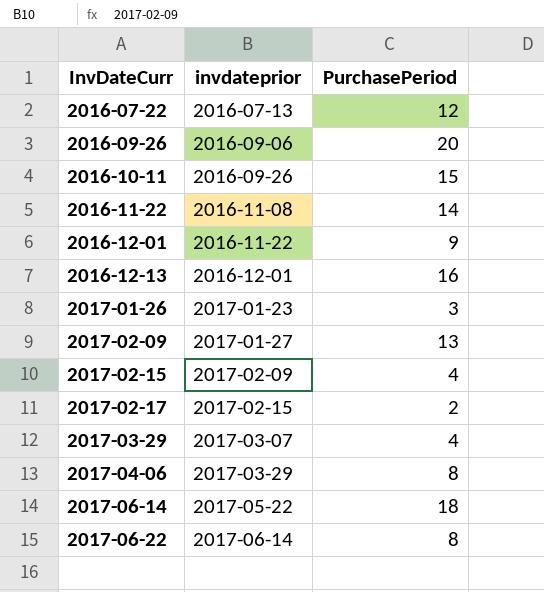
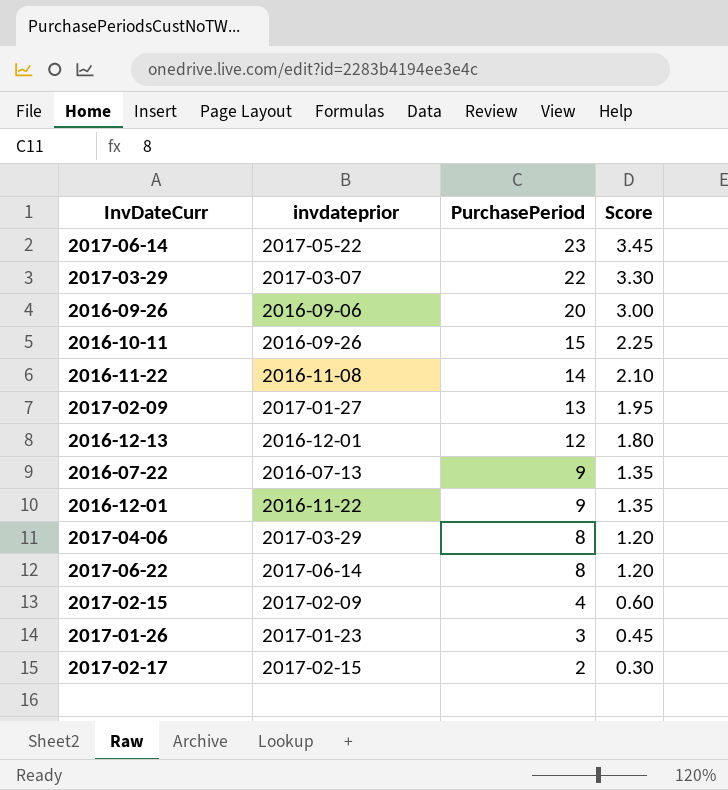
row order: InvDateCurr ascending -> PurchasePeriod descending
column Score | formula: none -> [PurchasePeriod] * 0.15
2017-06-14 | PurchasePeriod: 18 -> 23
2017-03-29 | PurchasePeriod: 4 -> 22
2016-12-13 | PurchasePeriod: 16 -> 12
2016-07-22 | PurchasePeriod: 12 -> 9

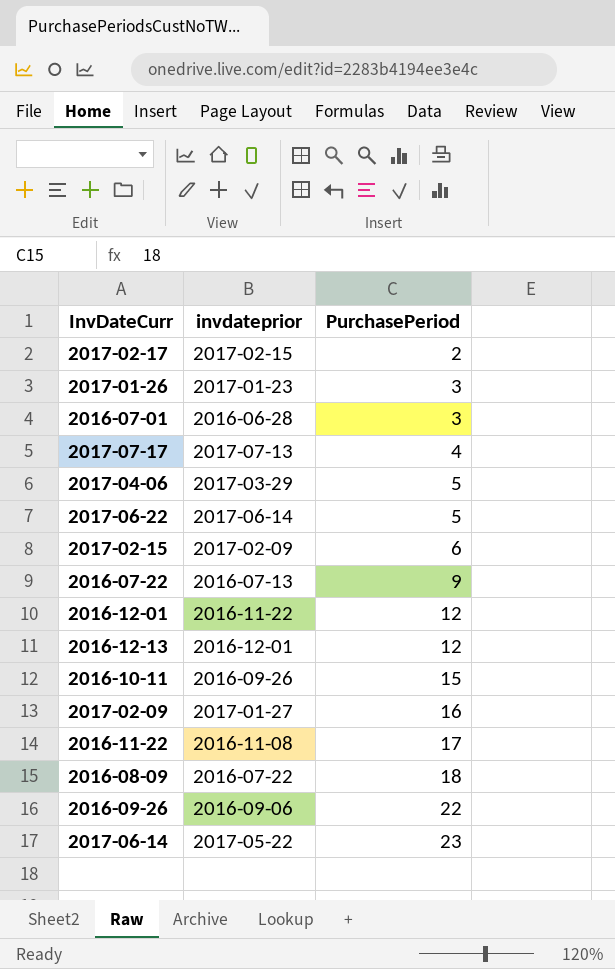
row order: PurchasePeriod descending -> PurchasePeriod ascending
column Score | formula: [PurchasePeriod] * 0.15 -> none
row 2017-03-29: 2017-03-07 | 22 | 3.30 -> none
row 2016-07-01: none -> 2016-06-28 | 3
row 2017-07-17: none -> 2017-07-13 | 4
2017-04-06 | PurchasePeriod: 8 -> 5
2017-06-22 | PurchasePeriod: 8 -> 5
2017-02-15 | PurchasePeriod: 4 -> 6
2016-12-01 | PurchasePeriod: 9 -> 12
2017-02-09 | PurchasePeriod: 13 -> 16
2016-11-22 | PurchasePeriod: 14 -> 17
row 2016-08-09: none -> 2016-07-22 | 18
2016-09-26 | PurchasePeriod: 20 -> 22

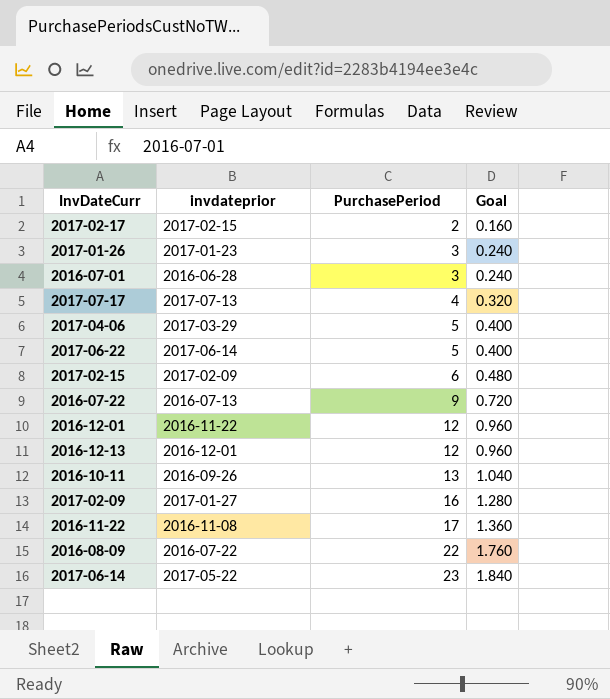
column Goal | formula: none -> [PurchasePeriod] * 0.08
row 2016-09-26: 2016-09-06 | 22 -> none
2016-10-11 | PurchasePeriod: 15 -> 13
2016-08-09 | PurchasePeriod: 18 -> 22

